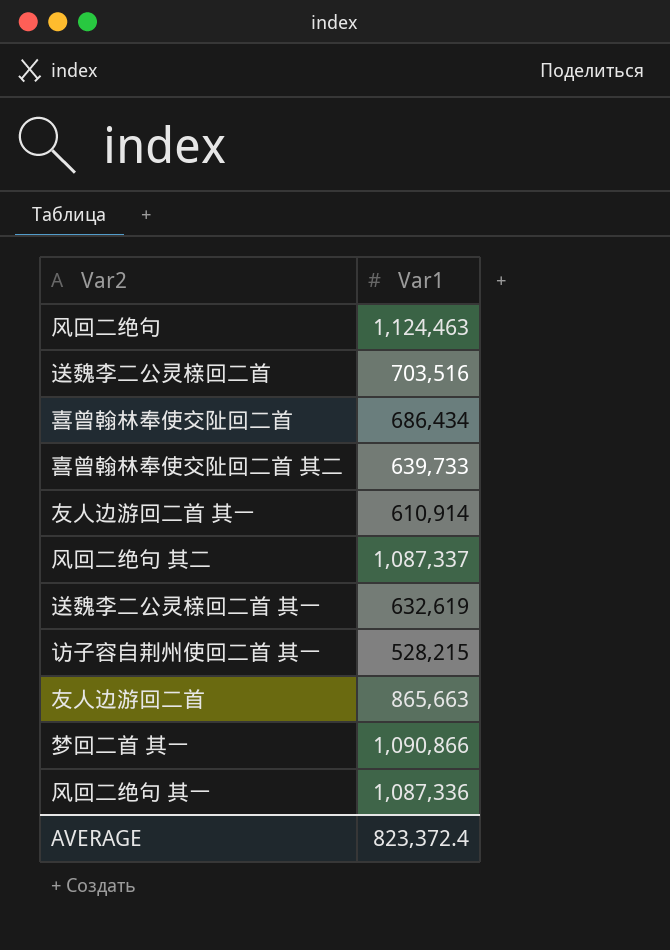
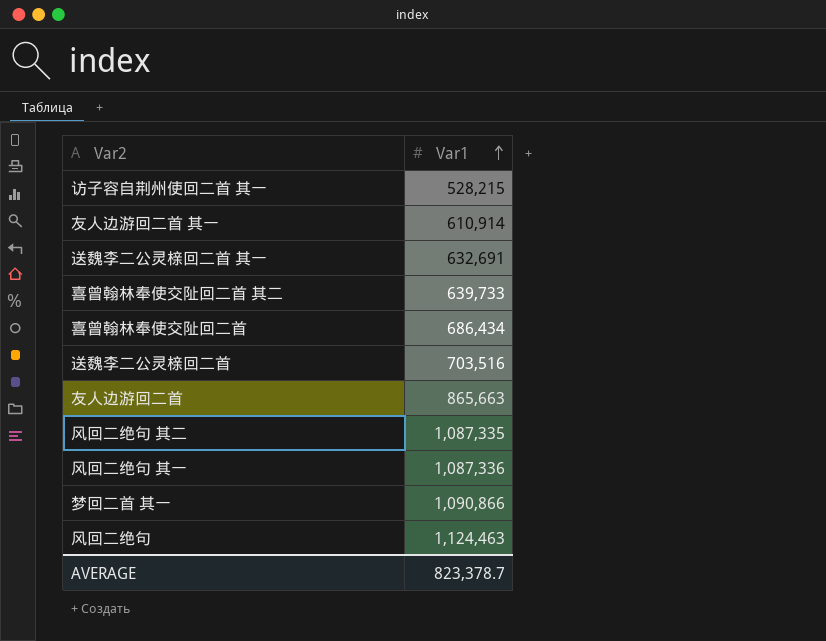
row order: none -> Var1 ascending
送魏李二公灵榇回二首 其一 | Var1: 632,619 -> 632,691
风回二绝句 其二 | Var1: 1,087,337 -> 1,087,335
AVERAGE | Var1: 823,372.4 -> 823,378.7

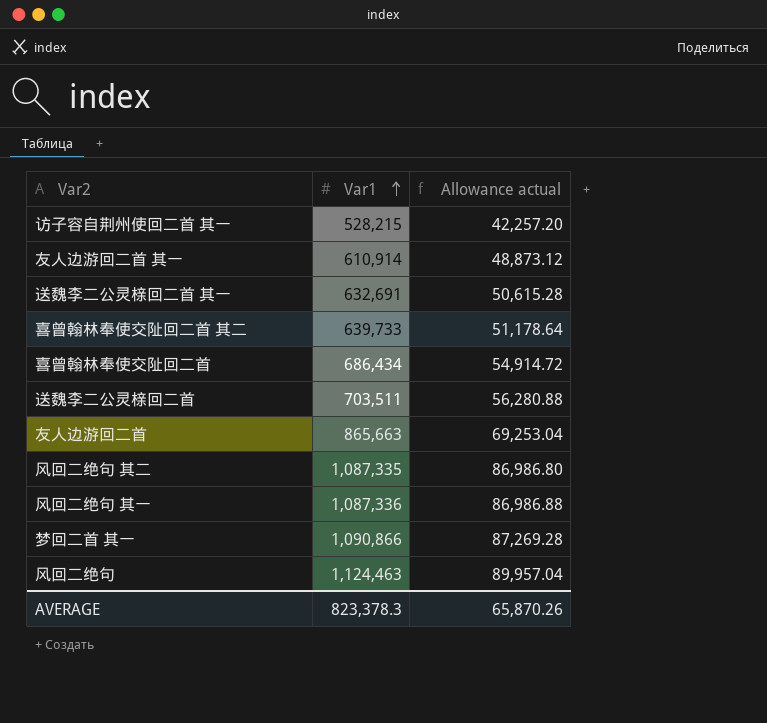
column Allowance actual | formula: none -> [Var1] * 0.08
送魏李二公灵榇回二首 | Var1: 703,516 -> 703,511
AVERAGE | Var1: 823,378.7 -> 823,378.3

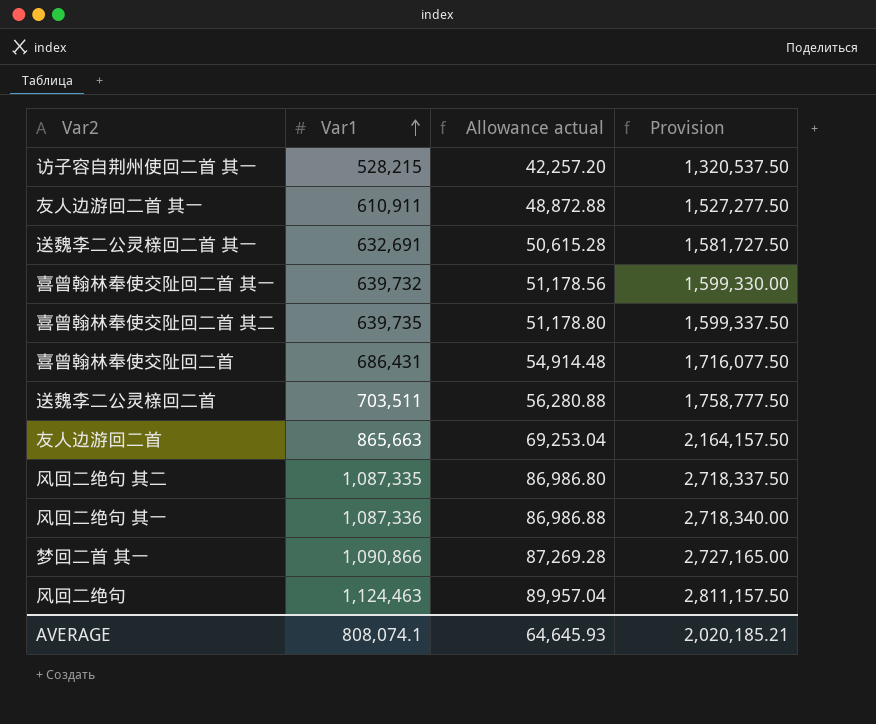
column Provision | formula: none -> [Var1] * 2.5
友人边游回二首 其一 | Var1: 610,914 -> 610,911
友人边游回二首 其一 | Allowance actual: 48,873.12 -> 48,872.88
row 喜曾翰林奉使交阯回二首 其一: none -> 639,732 | 51,178.56 | 1,599,330.00
喜曾翰林奉使交阯回二首 其二 | Var1: 639,733 -> 639,735
喜曾翰林奉使交阯回二首 其二 | Allowance actual: 51,178.64 -> 51,178.80
喜曾翰林奉使交阯回二首 | Var1: 686,434 -> 686,431
喜曾翰林奉使交阯回二首 | Allowance actual: 54,914.72 -> 54,914.48
AVERAGE | Var1: 823,378.3 -> 808,074.1
AVERAGE | Allowance actual: 65,870.26 -> 64,645.93

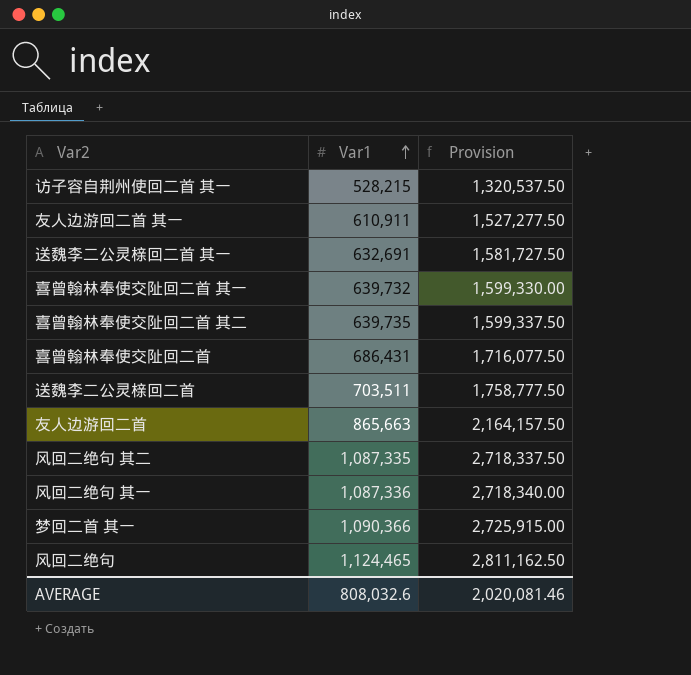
column Allowance actual | formula: [Var1] * 0.08 -> none
梦回二首 其一 | Var1: 1,090,866 -> 1,090,366
梦回二首 其一 | Provision: 2,727,165.00 -> 2,725,915.00
风回二绝句 | Var1: 1,124,463 -> 1,124,465
风回二绝句 | Provision: 2,811,157.50 -> 2,811,162.50
AVERAGE | Var1: 808,074.1 -> 808,032.6
AVERAGE | Provision: 2,020,185.21 -> 2,020,081.46

